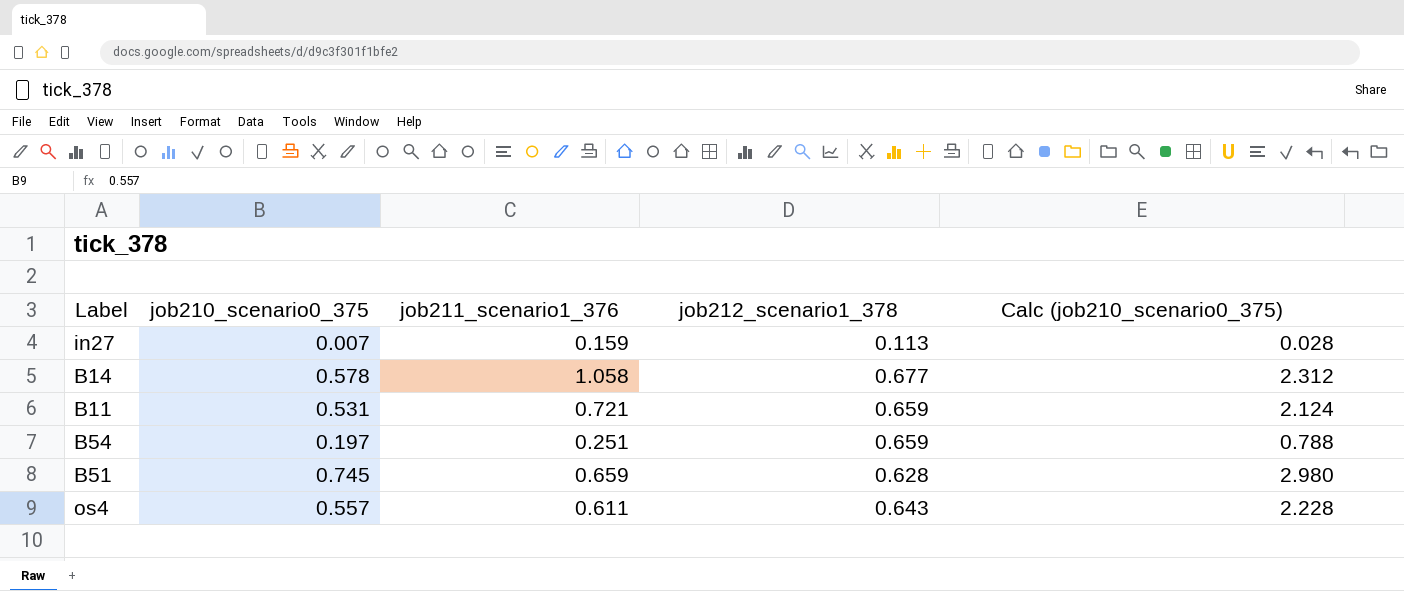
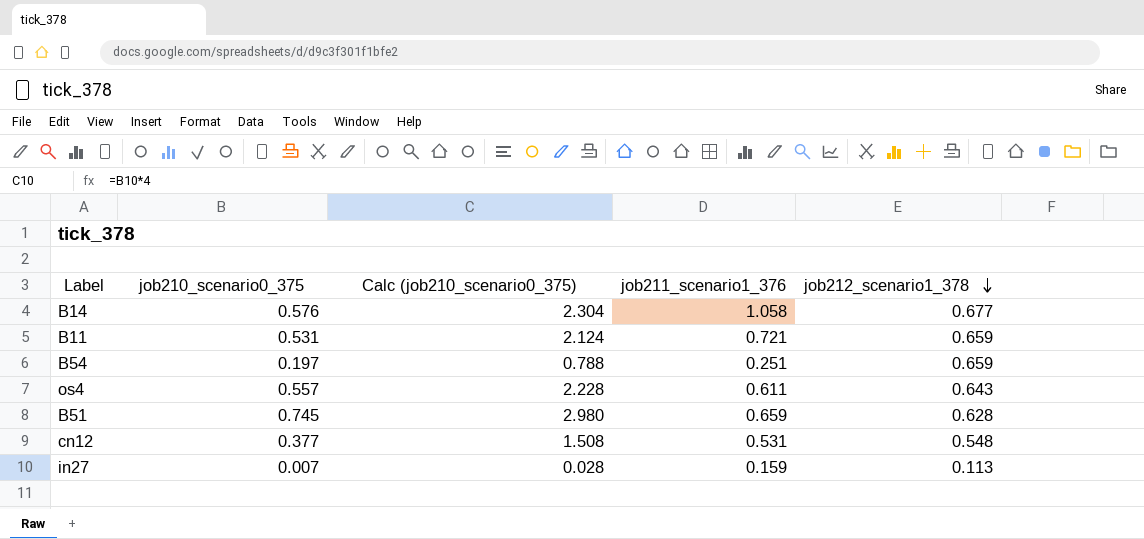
row order: none -> job212_scenario1_378 descending
column Calc (job210_scenario0_375) | position: 5 -> 3
B14 | job210_scenario0_375: 0.578 -> 0.576
B14 | Calc (job210_scenario0_375): 2.312 -> 2.304
row cn12: none -> 0.377 | 1.508 | 0.531 | 0.548

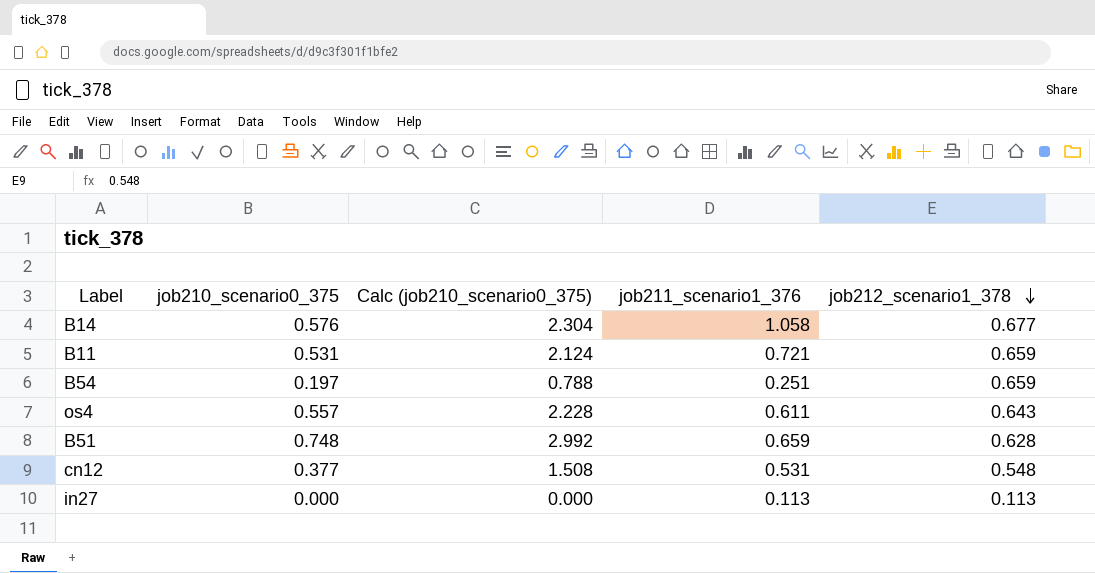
B51 | job210_scenario0_375: 0.745 -> 0.748
B51 | Calc (job210_scenario0_375): 2.980 -> 2.992
in27 | job210_scenario0_375: 0.007 -> 0.000
in27 | Calc (job210_scenario0_375): 0.028 -> 0.000
in27 | job211_scenario1_376: 0.159 -> 0.113

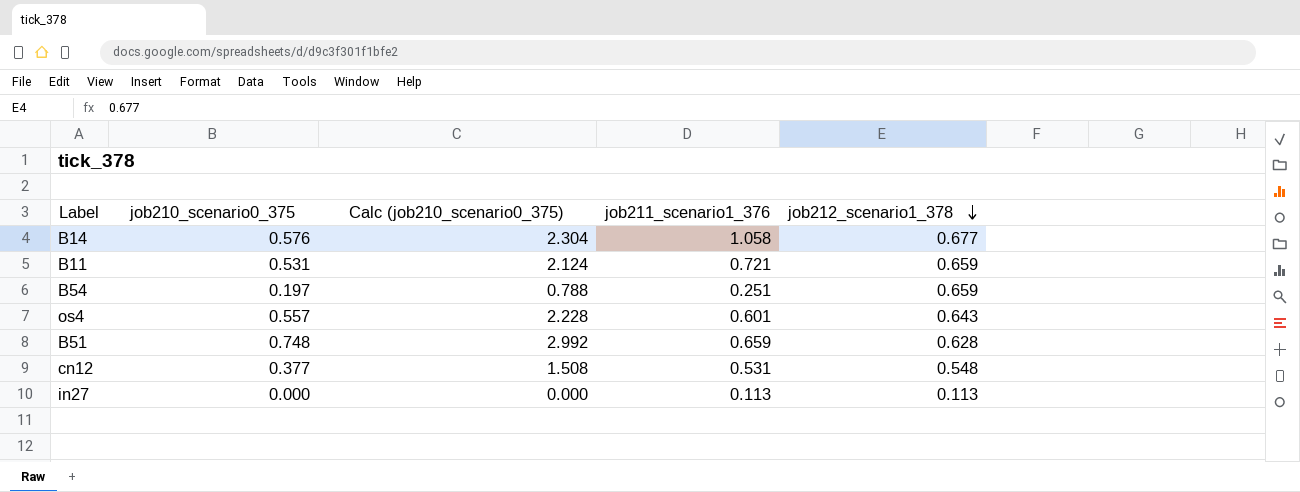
os4 | job211_scenario1_376: 0.611 -> 0.601

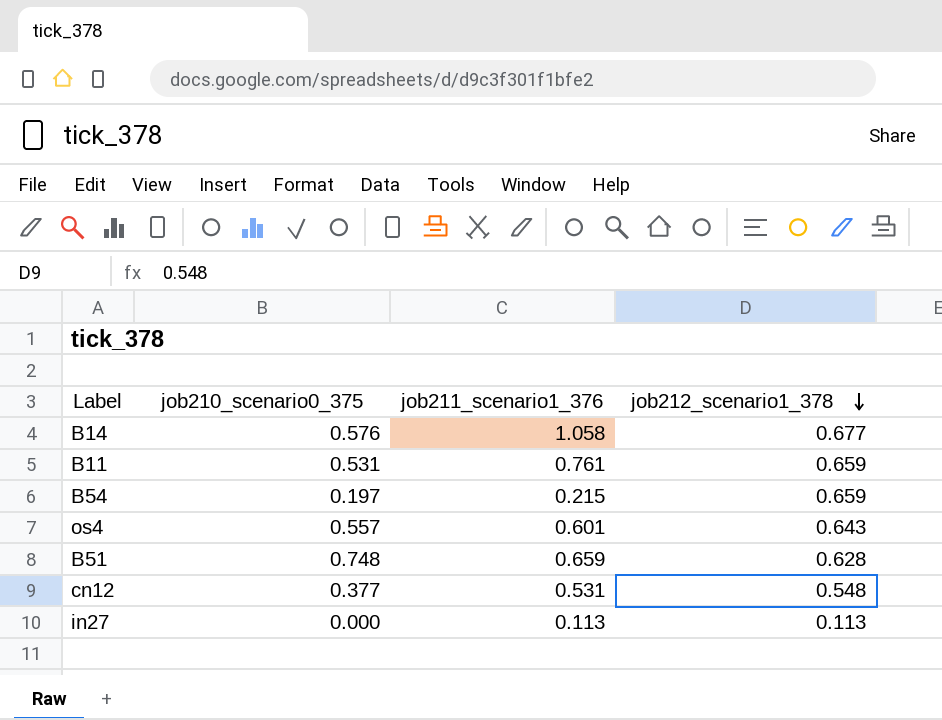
column Calc (job210_scenario0_375) | formula: [job210_scenario0_375] * 4 -> none
B11 | job211_scenario1_376: 0.721 -> 0.761
B54 | job211_scenario1_376: 0.251 -> 0.215

